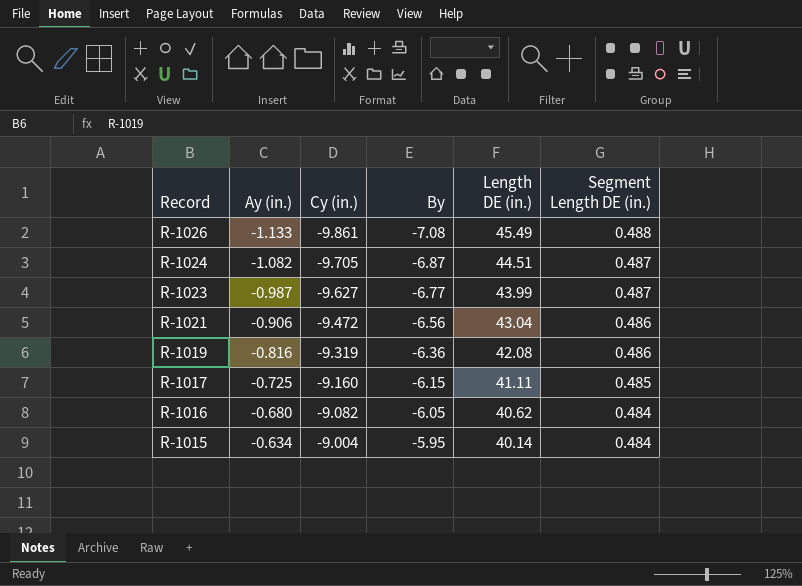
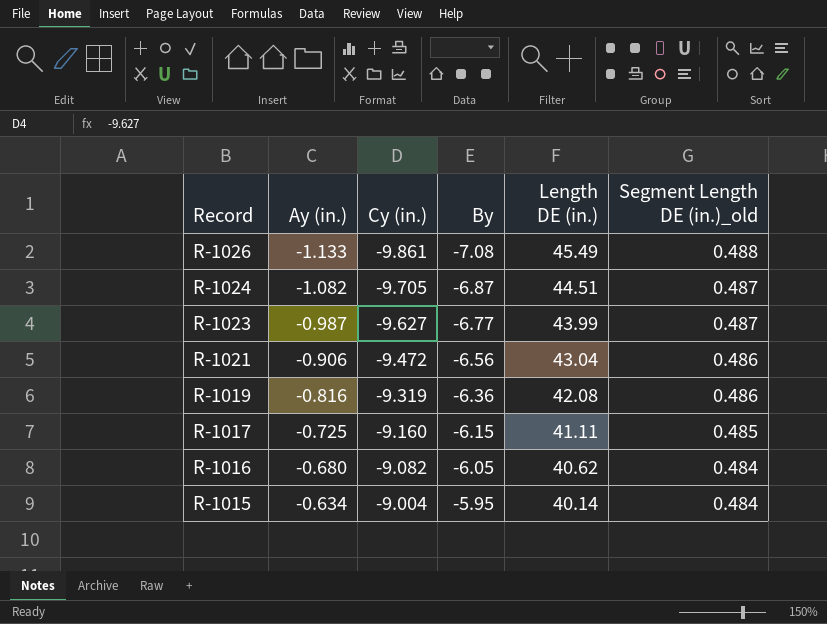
column name: Segment Length DE (in.) -> Segment Length DE (in.)_old

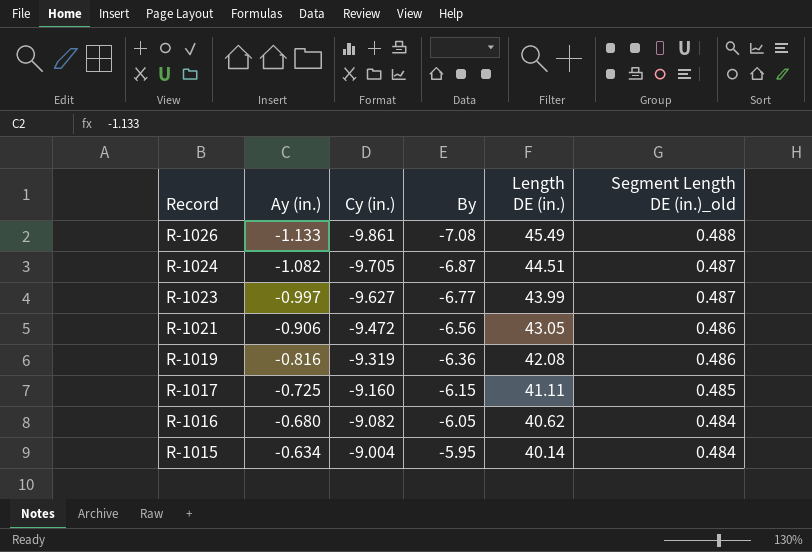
R-1023 | Ay (in.): -0.987 -> -0.997
R-1021 | Length DE (in.): 43.04 -> 43.05

